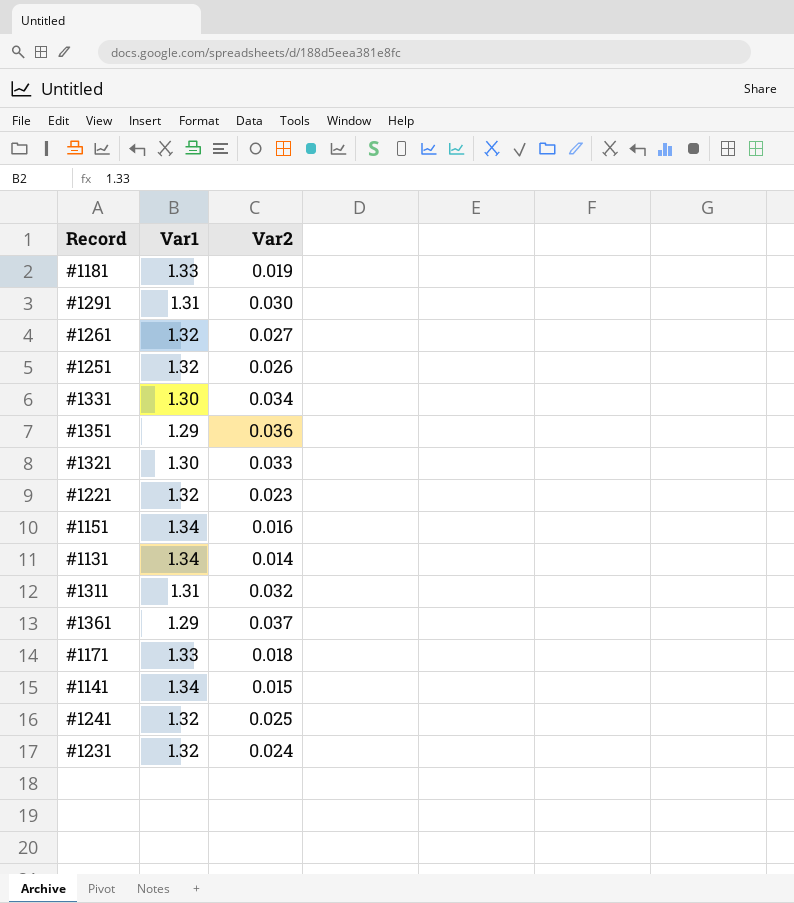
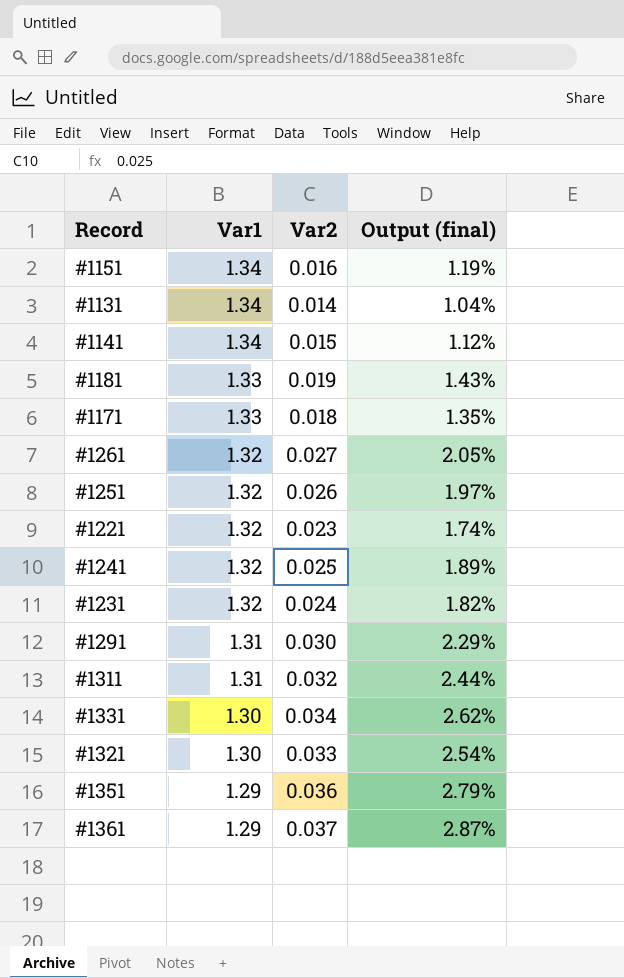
row order: none -> Var1 descending
column Output (final) | formula: none -> [Var2] / [Var1]

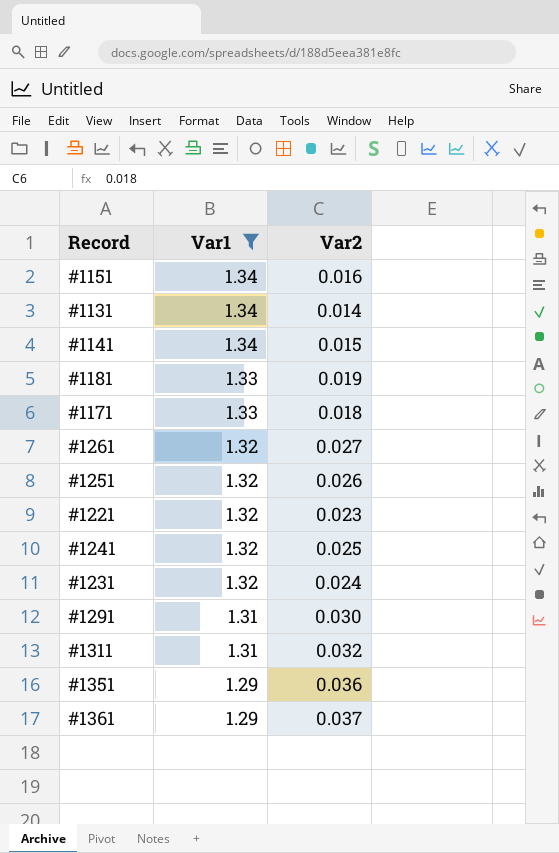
filter: none -> Var1 != 1.30
column Output (final) | formula: [Var2] / [Var1] -> none

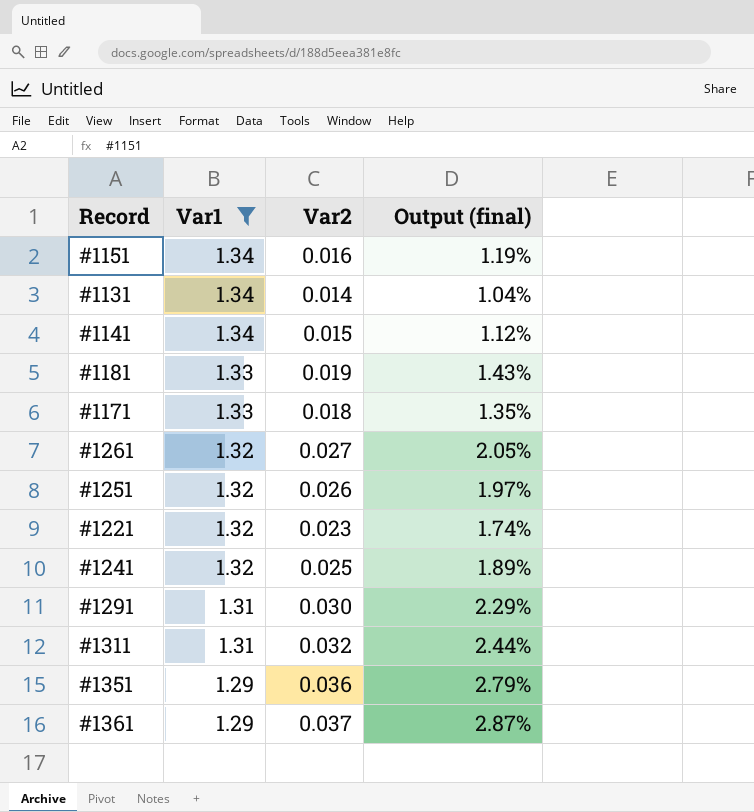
column Output (final) | formula: none -> [Var2] / [Var1]
row #1231: 1.32 | 0.024 -> none

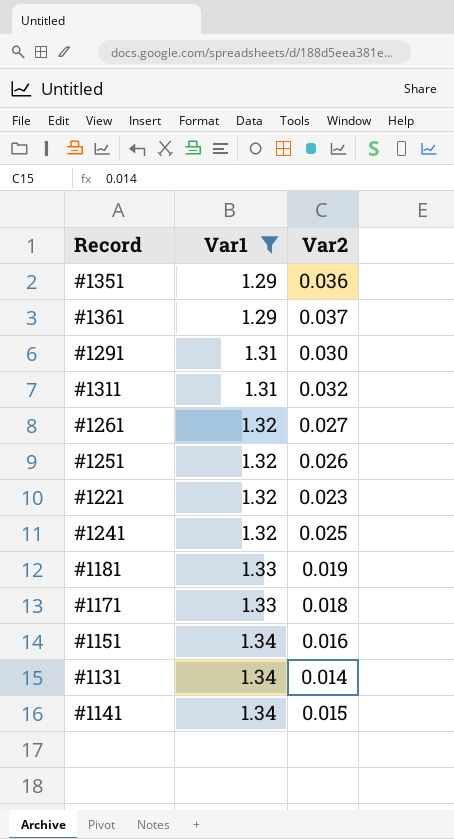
row order: Var1 descending -> Var1 ascending
column Output (final) | formula: [Var2] / [Var1] -> none

